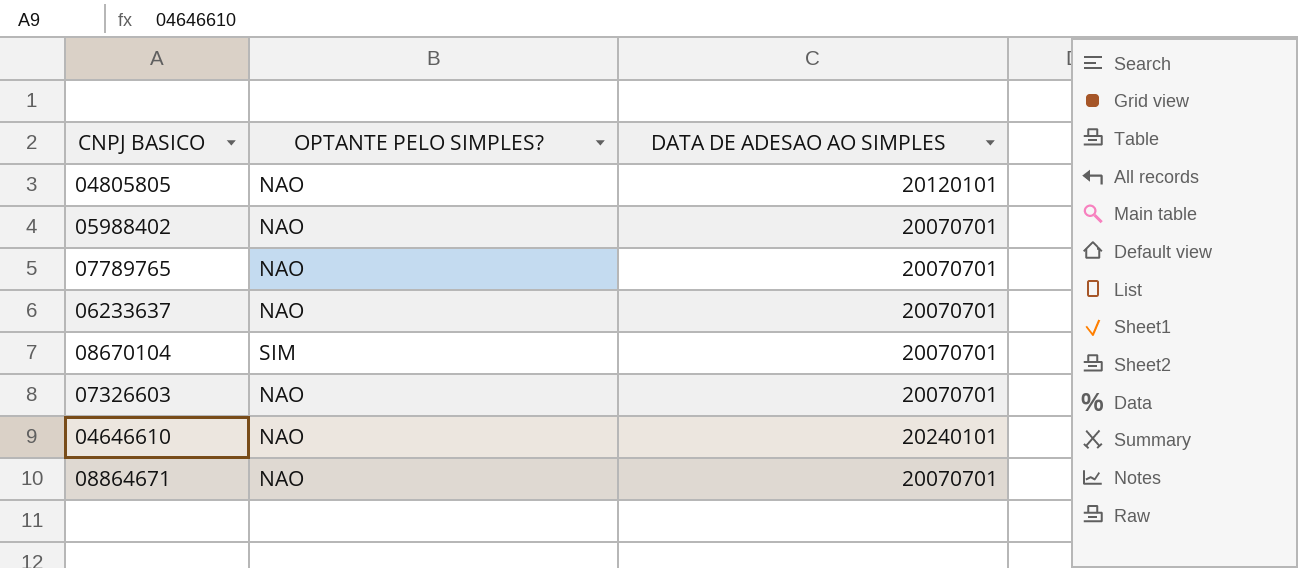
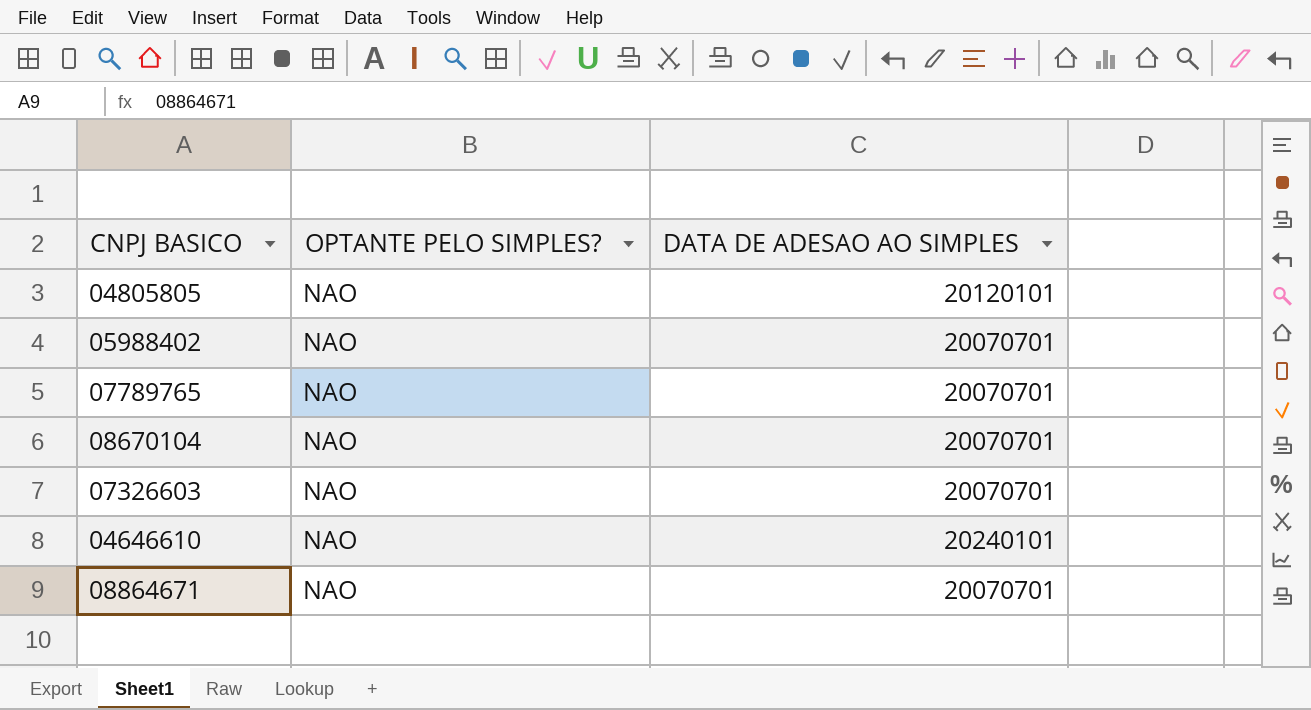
row 06233637: NAO | 20070701 -> none
08670104 | OPTANTE PELO SIMPLES?: SIM -> NAO

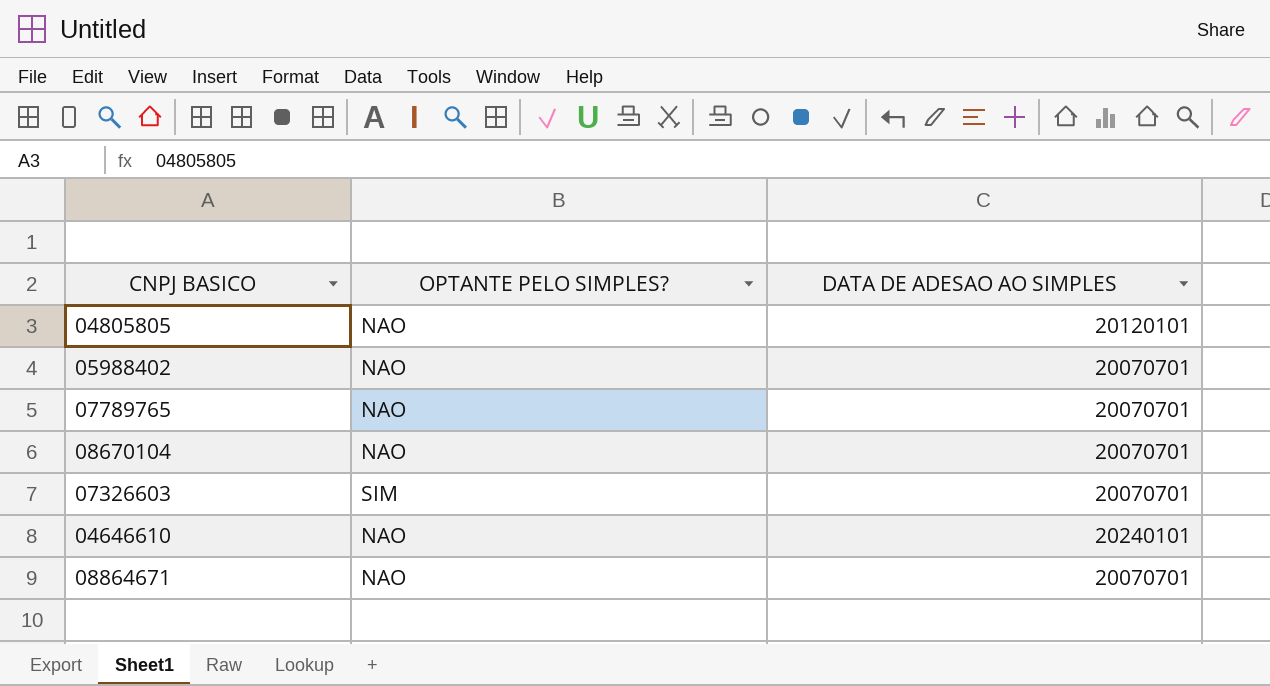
07326603 | OPTANTE PELO SIMPLES?: NAO -> SIM

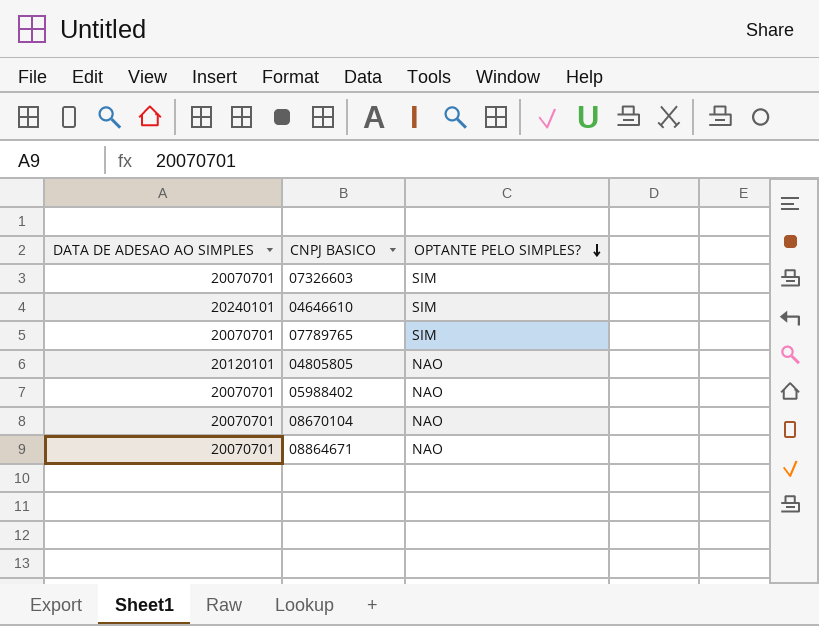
row order: none -> OPTANTE PELO SIMPLES? descending
column DATA DE ADESAO AO SIMPLES | position: 3 -> 1
04646610 | OPTANTE PELO SIMPLES?: NAO -> SIM
07789765 | OPTANTE PELO SIMPLES?: NAO -> SIM

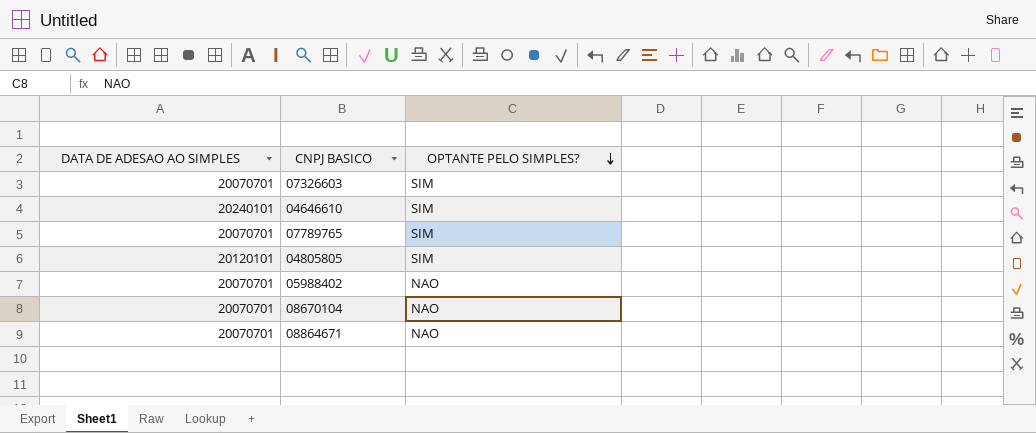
04805805 | OPTANTE PELO SIMPLES?: NAO -> SIM

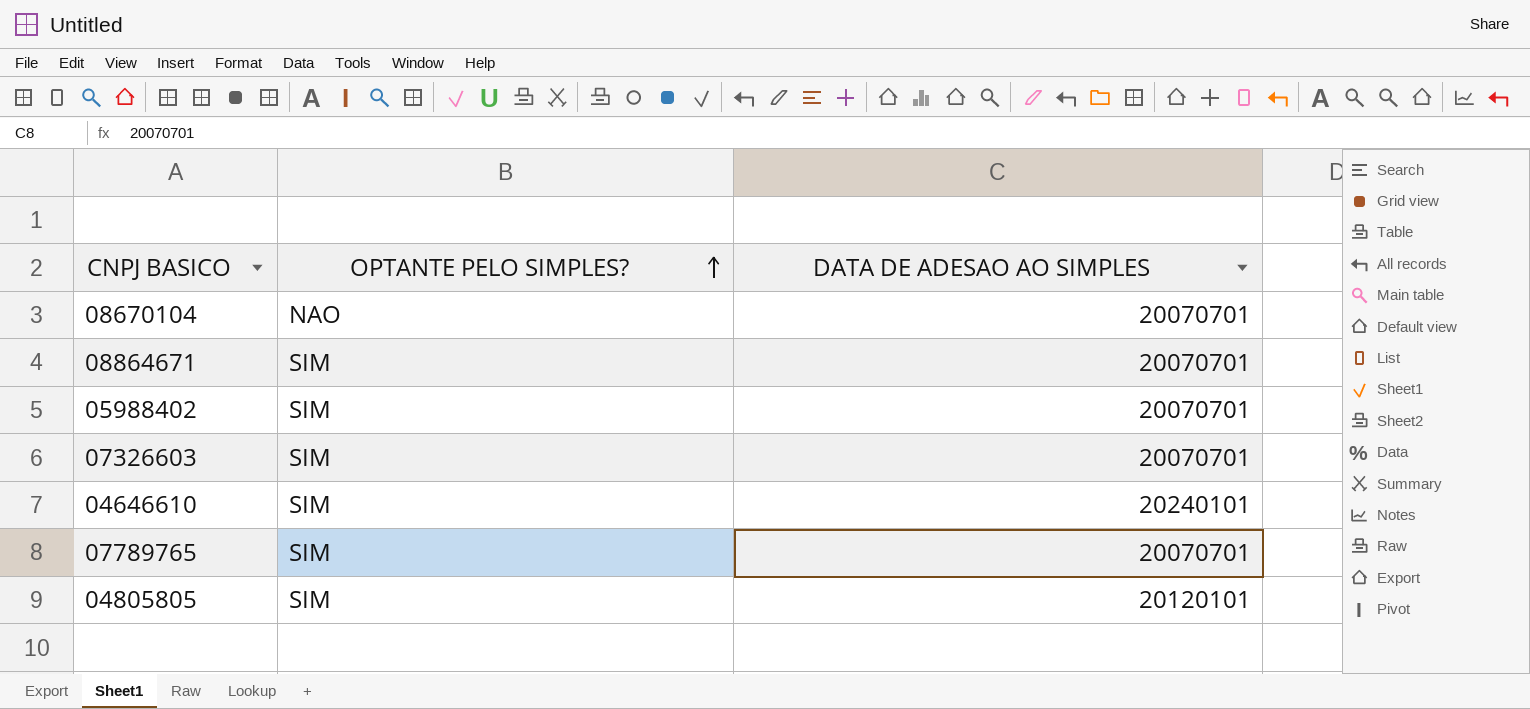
row order: OPTANTE PELO SIMPLES? descending -> OPTANTE PELO SIMPLES? ascending
column DATA DE ADESAO AO SIMPLES | position: 1 -> 3
08864671 | OPTANTE PELO SIMPLES?: NAO -> SIM
05988402 | OPTANTE PELO SIMPLES?: NAO -> SIM

